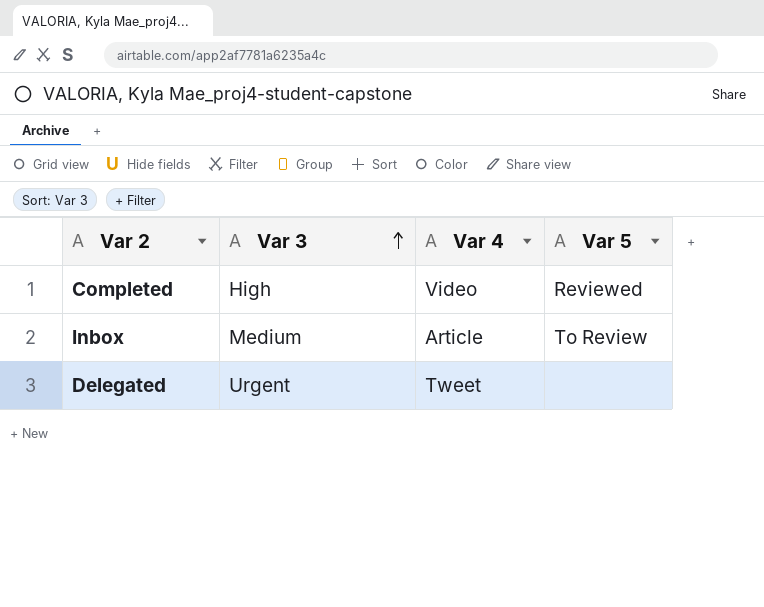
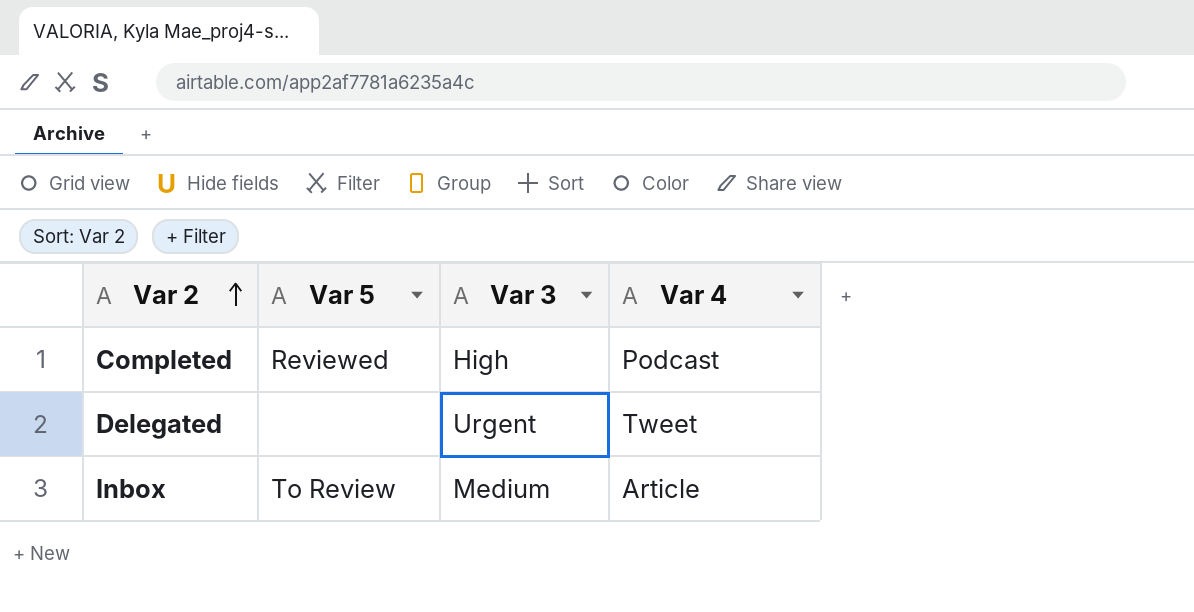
row order: Var 3 ascending -> Var 2 ascending
column Var 5 | position: 4 -> 2
Completed | Var 4: Video -> Podcast

